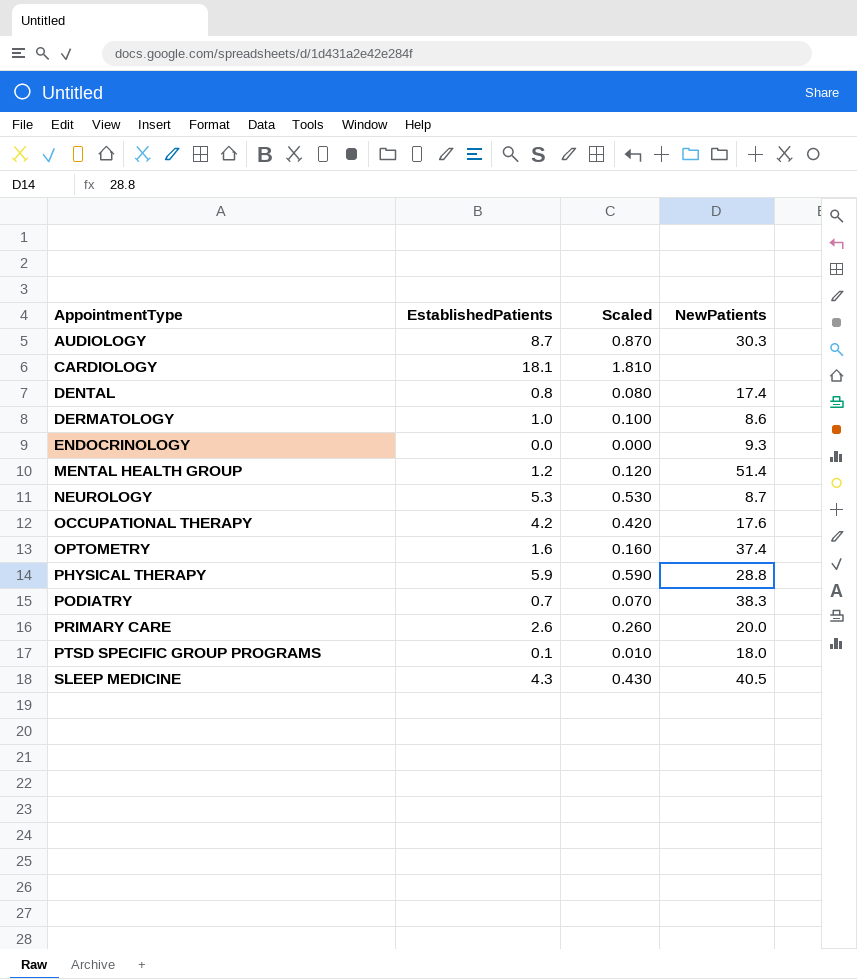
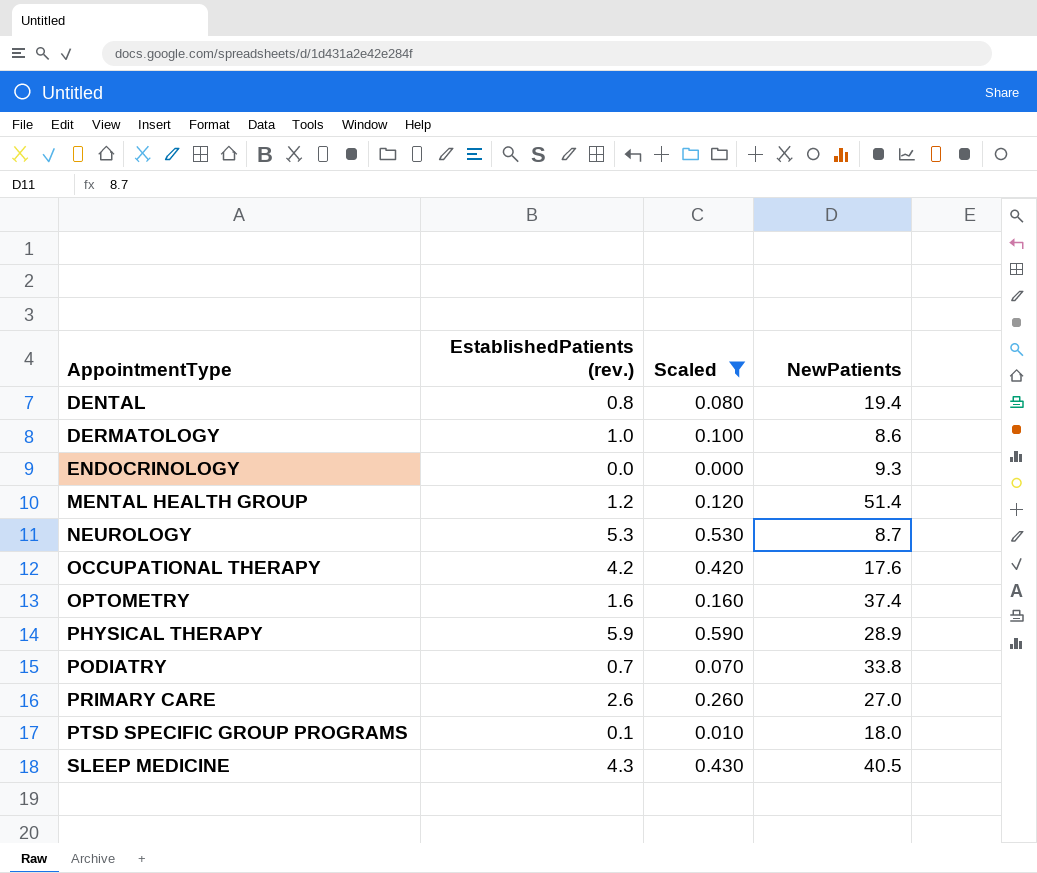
filter: none -> Scaled <= 0.590
column name: EstablishedPatients -> EstablishedPatients (rev.)
DENTAL | NewPatients: 17.4 -> 19.4
PHYSICAL THERAPY | NewPatients: 28.8 -> 28.9
PODIATRY | NewPatients: 38.3 -> 33.8
PRIMARY CARE | NewPatients: 20.0 -> 27.0

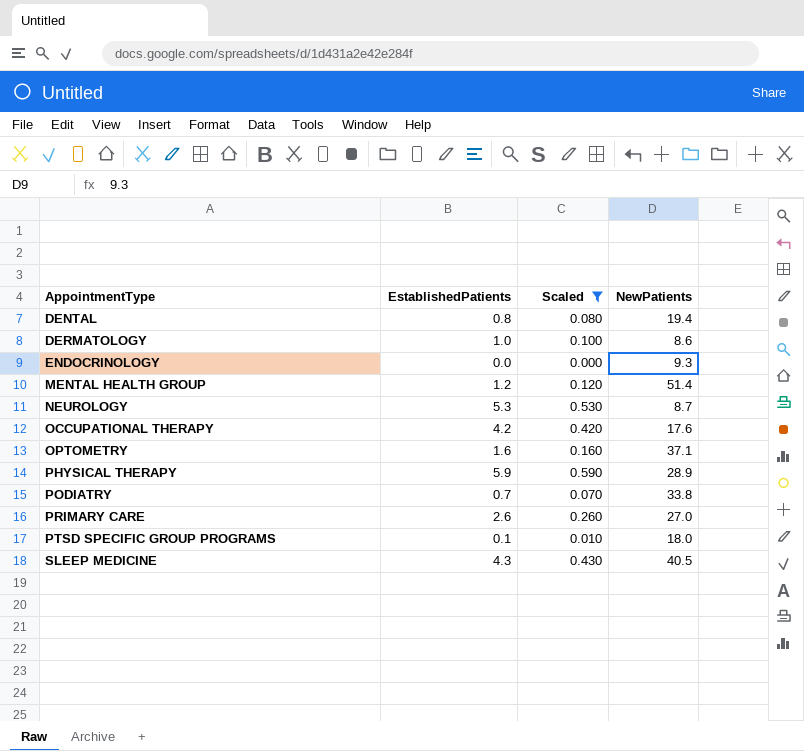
column name: EstablishedPatients (rev.) -> EstablishedPatients
OPTOMETRY | NewPatients: 37.4 -> 37.1

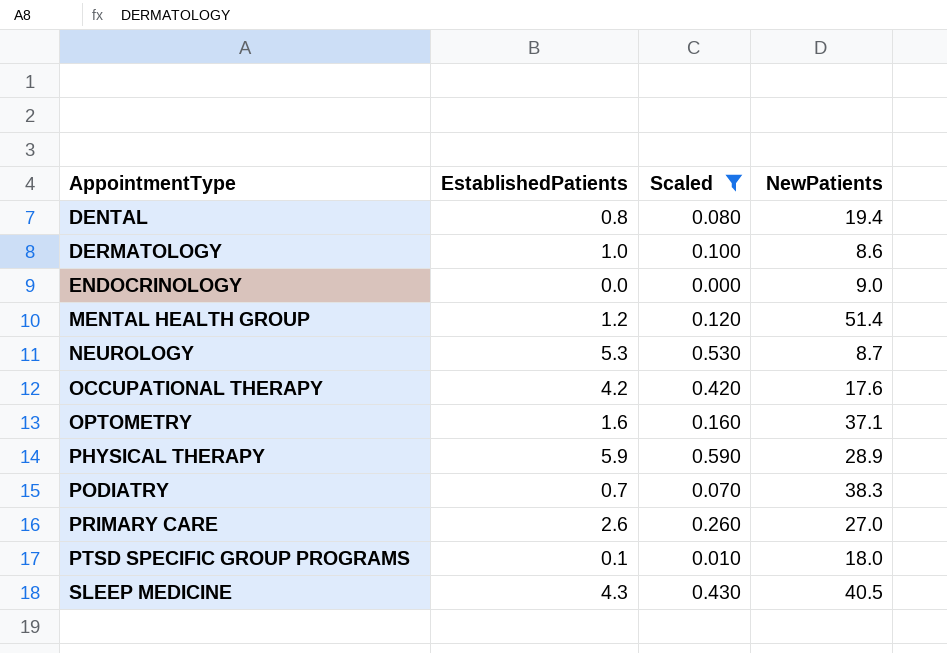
ENDOCRINOLOGY | NewPatients: 9.3 -> 9.0
PODIATRY | NewPatients: 33.8 -> 38.3

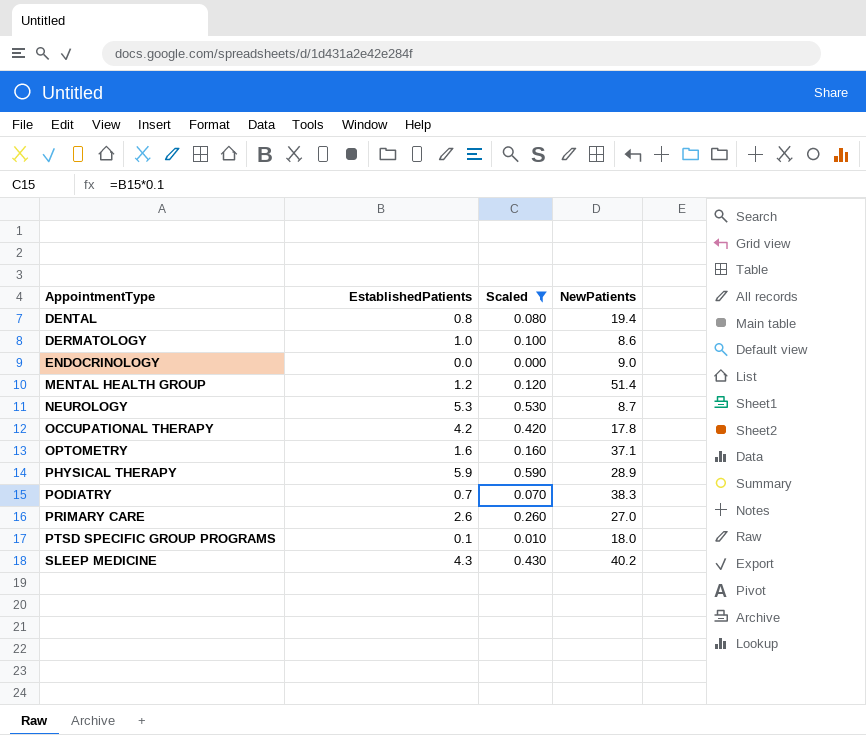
OCCUPATIONAL THERAPY | NewPatients: 17.6 -> 17.8
SLEEP MEDICINE | NewPatients: 40.5 -> 40.2

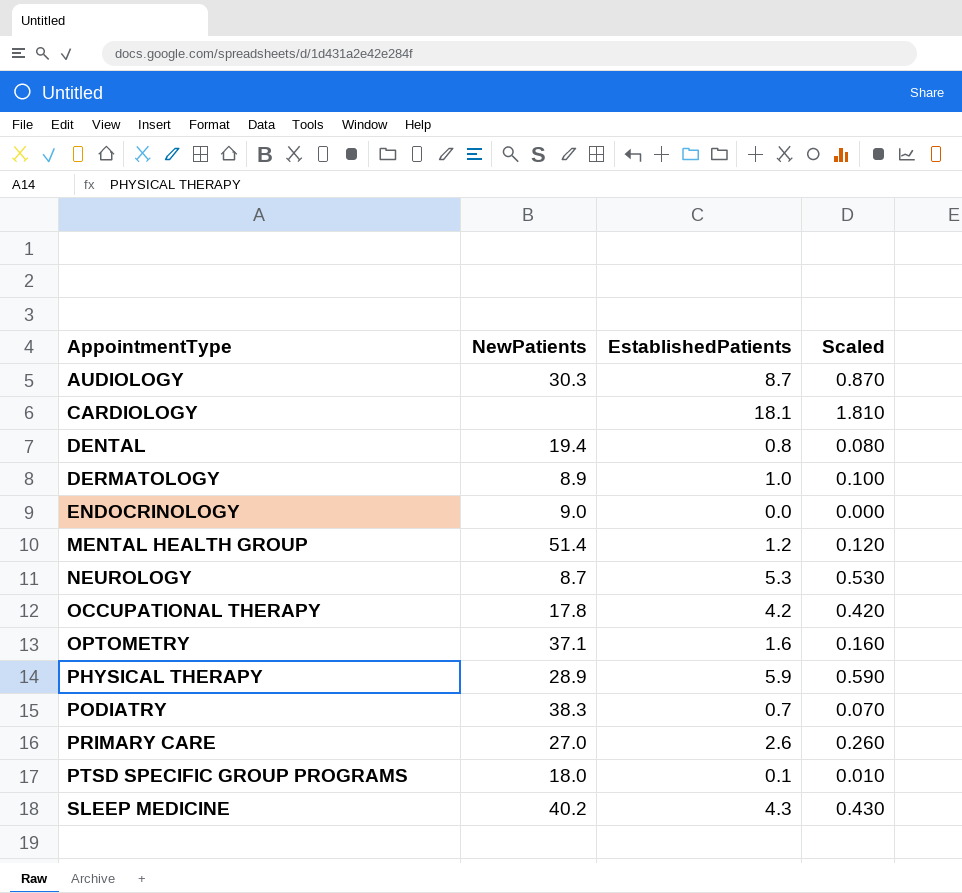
filter: Scaled <= 0.590 -> none
column NewPatients | position: 4 -> 2
DERMATOLOGY | NewPatients: 8.6 -> 8.9

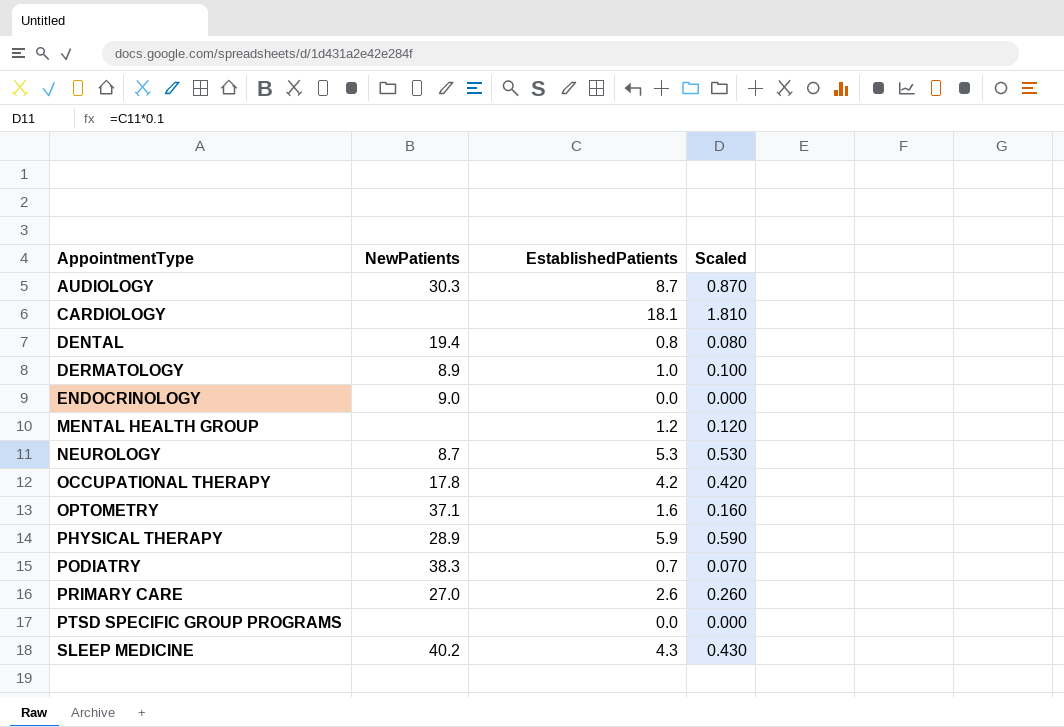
MENTAL HEALTH GROUP | NewPatients: 51.4 -> none
PTSD SPECIFIC GROUP PROGRAMS | NewPatients: 18.0 -> none
PTSD SPECIFIC GROUP PROGRAMS | EstablishedPatients: 0.1 -> 0.0
PTSD SPECIFIC GROUP PROGRAMS | Scaled: 0.010 -> 0.000

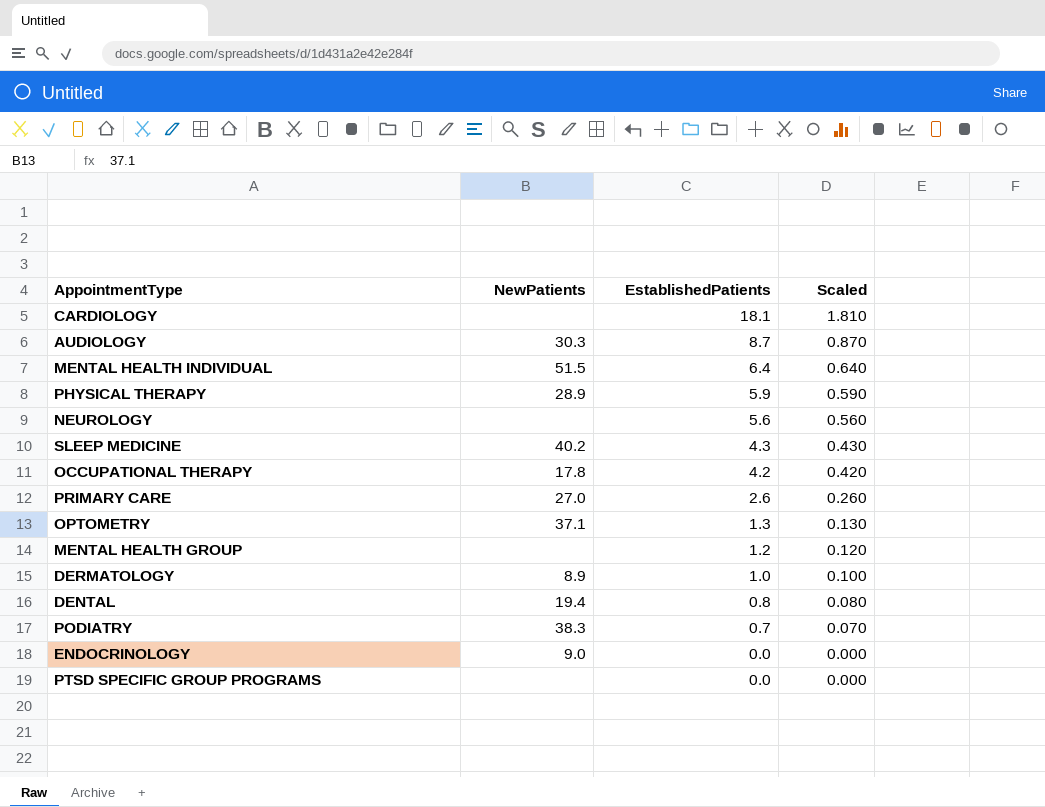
row order: AppointmentType ascending -> EstablishedPatients descending
row MENTAL HEALTH INDIVIDUAL: none -> 51.5 | 6.4 | 0.640
NEUROLOGY | NewPatients: 8.7 -> none
NEUROLOGY | EstablishedPatients: 5.3 -> 5.6
NEUROLOGY | Scaled: 0.530 -> 0.560
OPTOMETRY | EstablishedPatients: 1.6 -> 1.3
OPTOMETRY | Scaled: 0.160 -> 0.130

